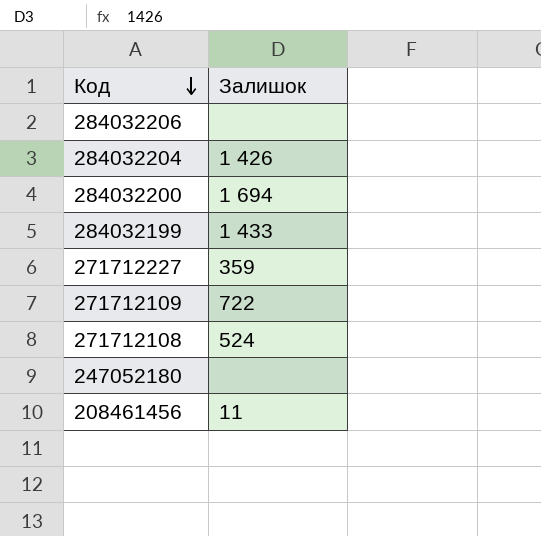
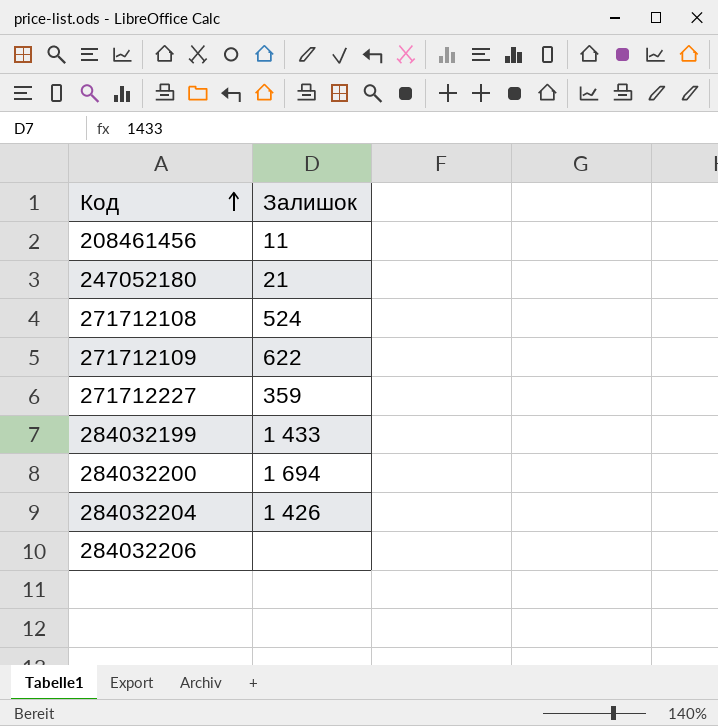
row order: Код descending -> Код ascending
247052180 | Залишок: none -> 21
271712109 | Залишок: 722 -> 622

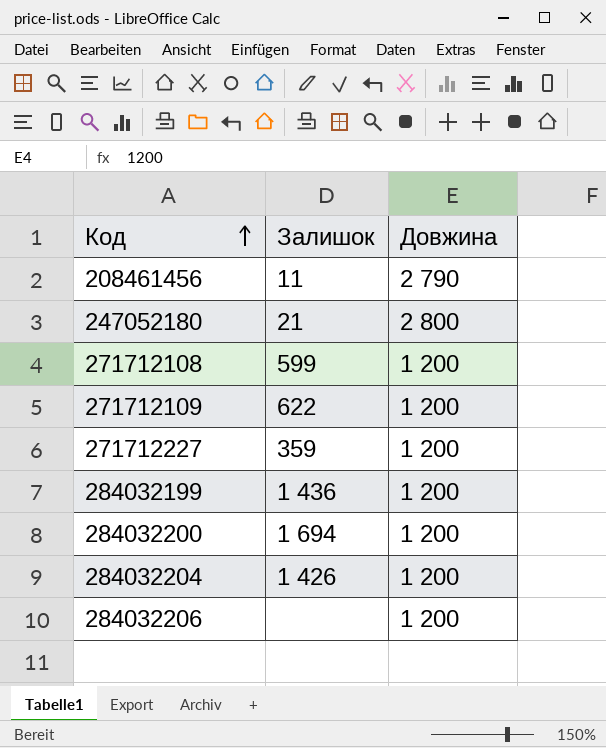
column Довжина | position: none -> 3
271712108 | Залишок: 524 -> 599
284032199 | Залишок: 1 433 -> 1 436

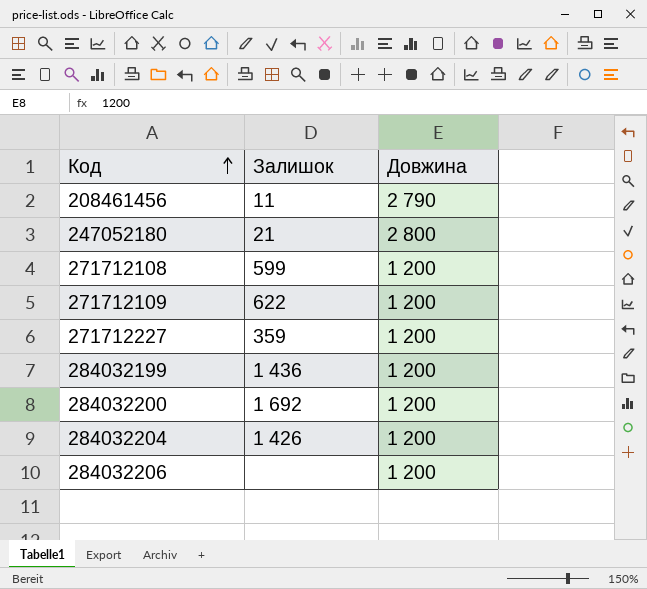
284032200 | Залишок: 1 694 -> 1 692

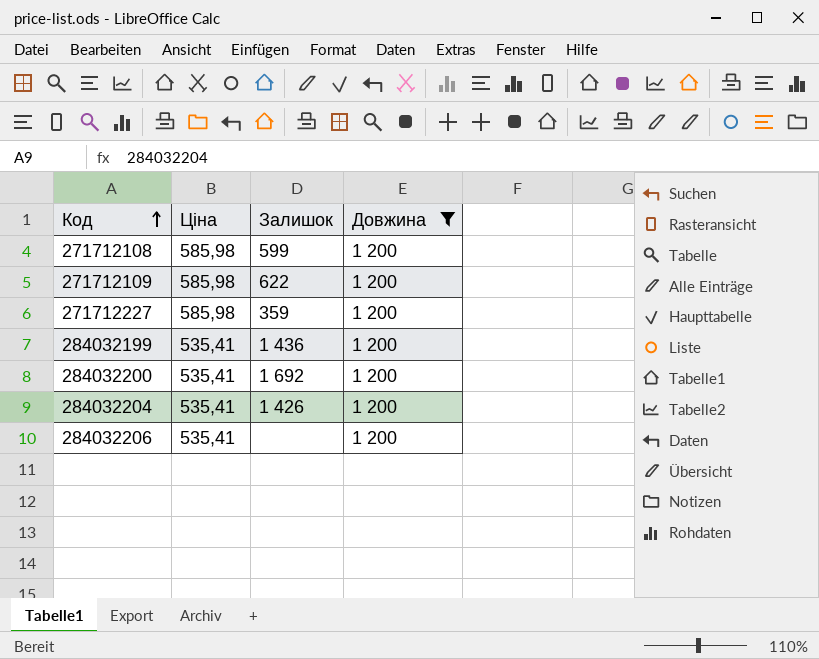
filter: none -> Довжина = 1 200
column Ціна | position: none -> 2

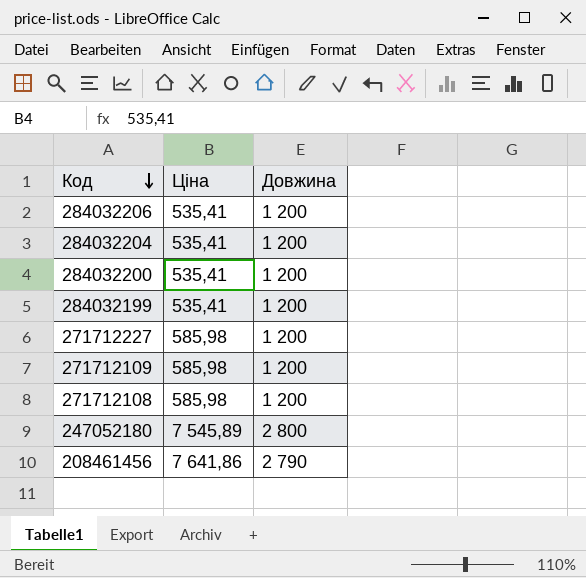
filter: Довжина = 1 200 -> none
row order: Код ascending -> Код descending
column Залишок | position: 3 -> none

